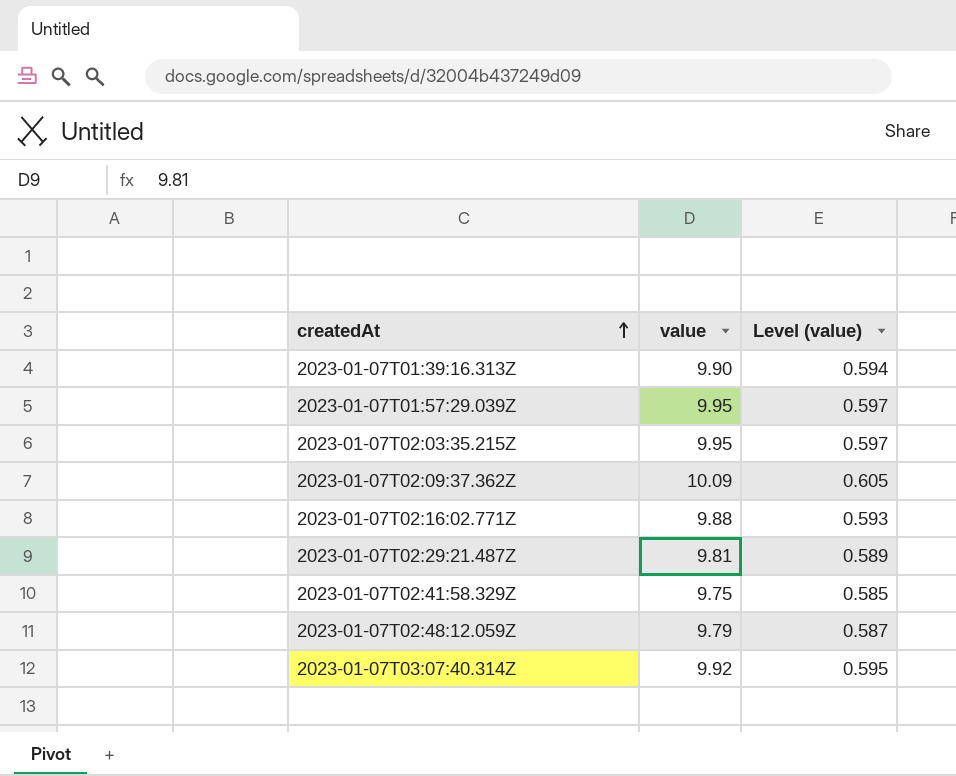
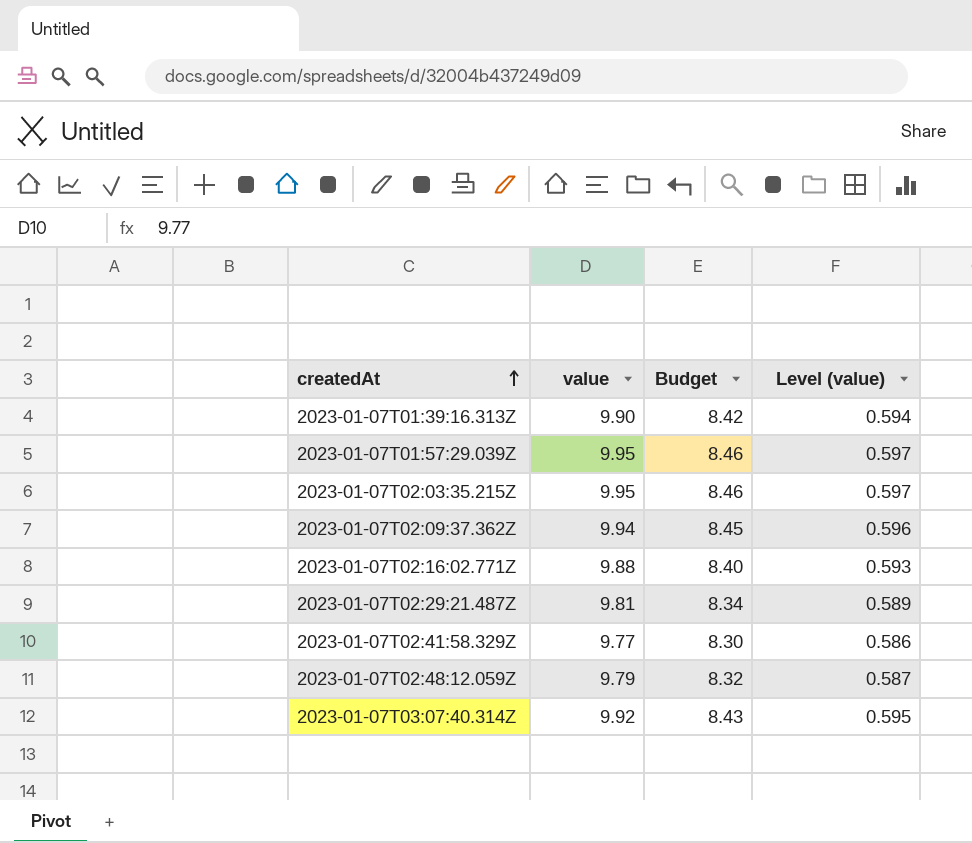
column Budget | formula: none -> [value] * 0.85
2023-01-07T02:09:37.362Z | value: 10.09 -> 9.94
2023-01-07T02:09:37.362Z | Level (value): 0.605 -> 0.596
2023-01-07T02:41:58.329Z | value: 9.75 -> 9.77
2023-01-07T02:41:58.329Z | Level (value): 0.585 -> 0.586

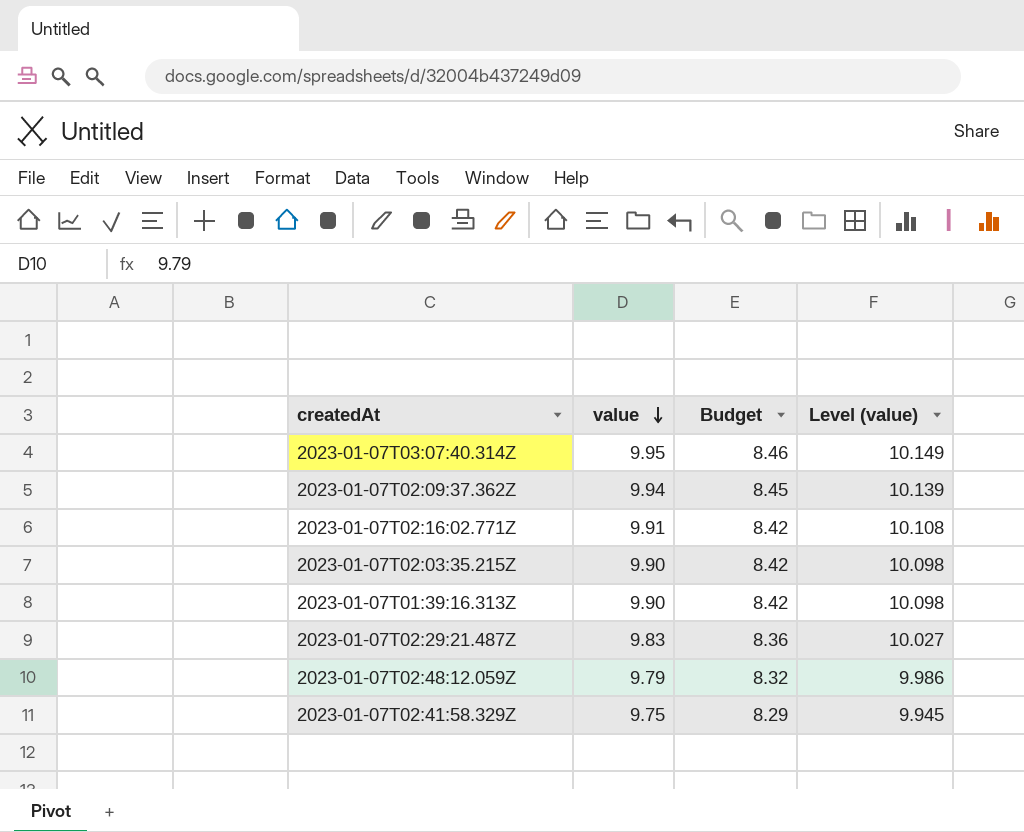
row order: createdAt ascending -> value descending
column Level (value) | formula: [value] * 0.06 -> [value] * 1.02
row 2023-01-07T01:57:29.039Z: 9.95 | 8.46 | 0.597 -> none
2023-01-07T03:07:40.314Z | value: 9.92 -> 9.95
2023-01-07T03:07:40.314Z | Budget: 8.43 -> 8.46
2023-01-07T02:16:02.771Z | value: 9.88 -> 9.91
2023-01-07T02:16:02.771Z | Budget: 8.40 -> 8.42
2023-01-07T02:03:35.215Z | value: 9.95 -> 9.90
2023-01-07T02:03:35.215Z | Budget: 8.46 -> 8.42
2023-01-07T02:29:21.487Z | value: 9.81 -> 9.83
2023-01-07T02:29:21.487Z | Budget: 8.34 -> 8.36
2023-01-07T02:41:58.329Z | value: 9.77 -> 9.75
2023-01-07T02:41:58.329Z | Budget: 8.30 -> 8.29

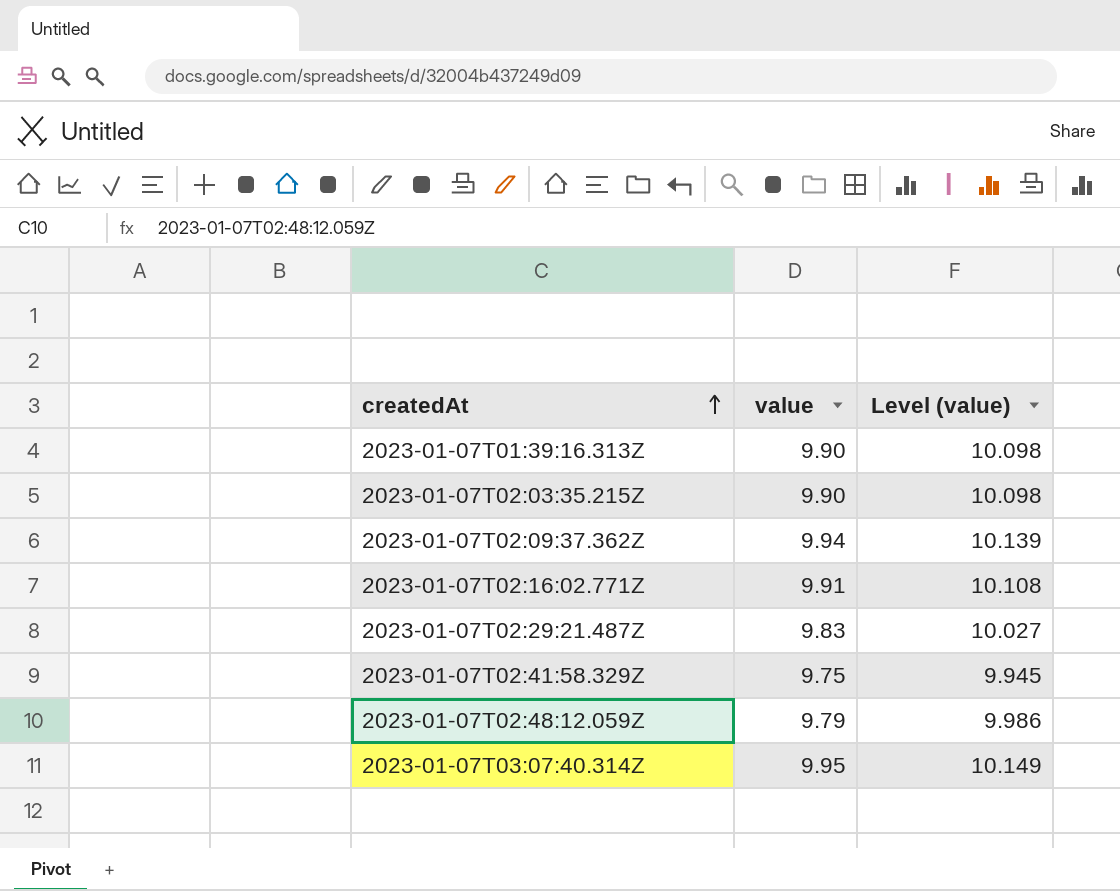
row order: value descending -> createdAt ascending
column Budget | formula: [value] * 0.85 -> none

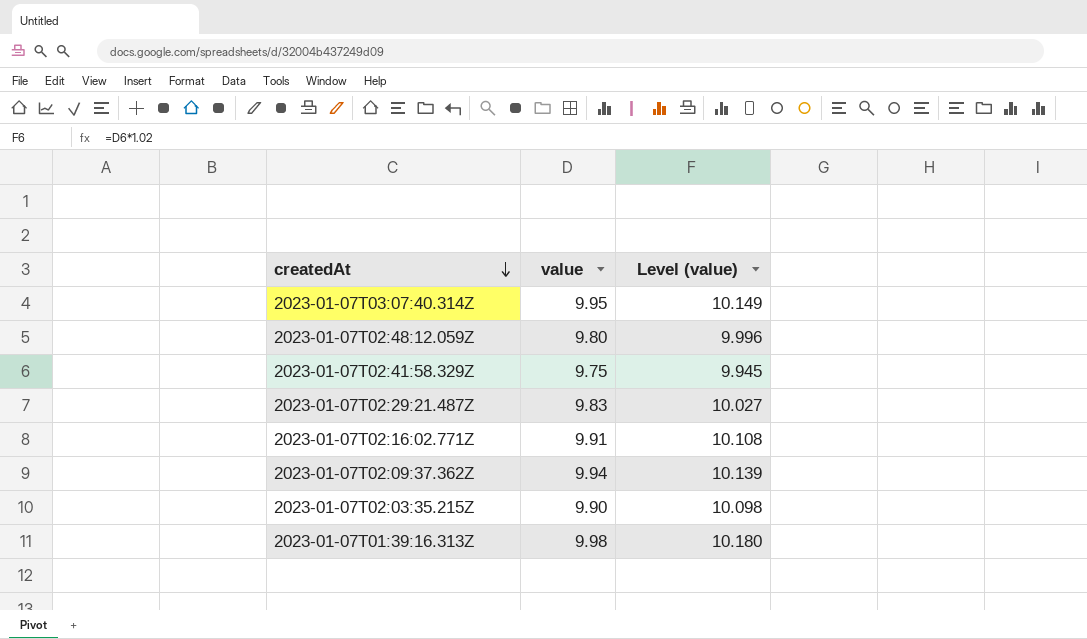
row order: createdAt ascending -> createdAt descending
2023-01-07T02:48:12.059Z | value: 9.79 -> 9.80
2023-01-07T02:48:12.059Z | Level (value): 9.986 -> 9.996
2023-01-07T01:39:16.313Z | value: 9.90 -> 9.98
2023-01-07T01:39:16.313Z | Level (value): 10.098 -> 10.180

